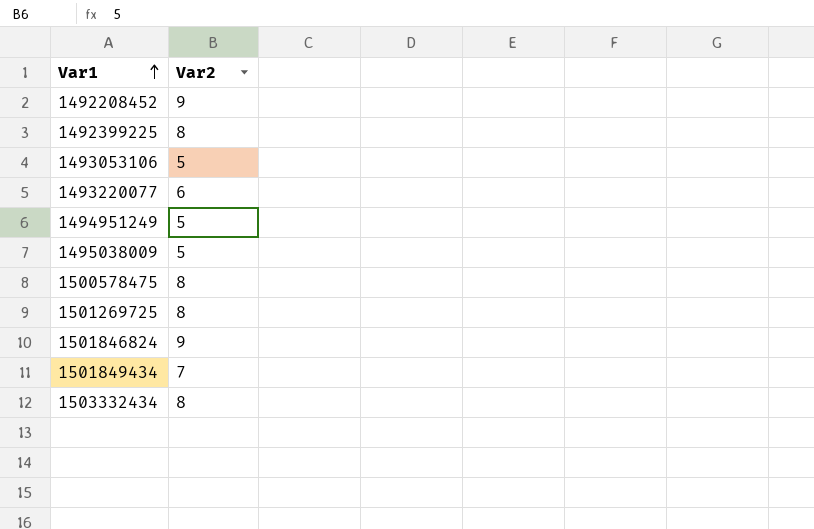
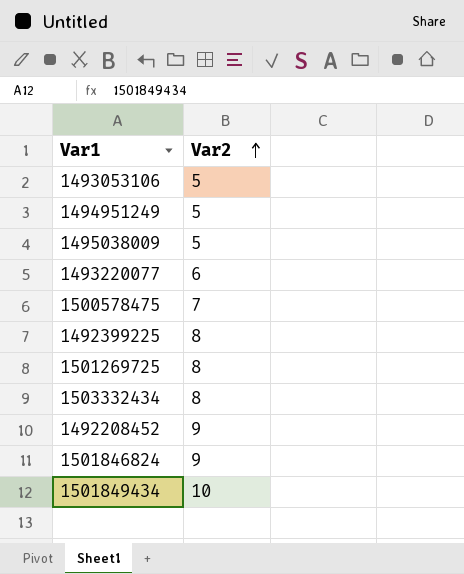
row order: Var1 ascending -> Var2 ascending
1500578475 | Var2: 8 -> 7
1501849434 | Var2: 7 -> 10

